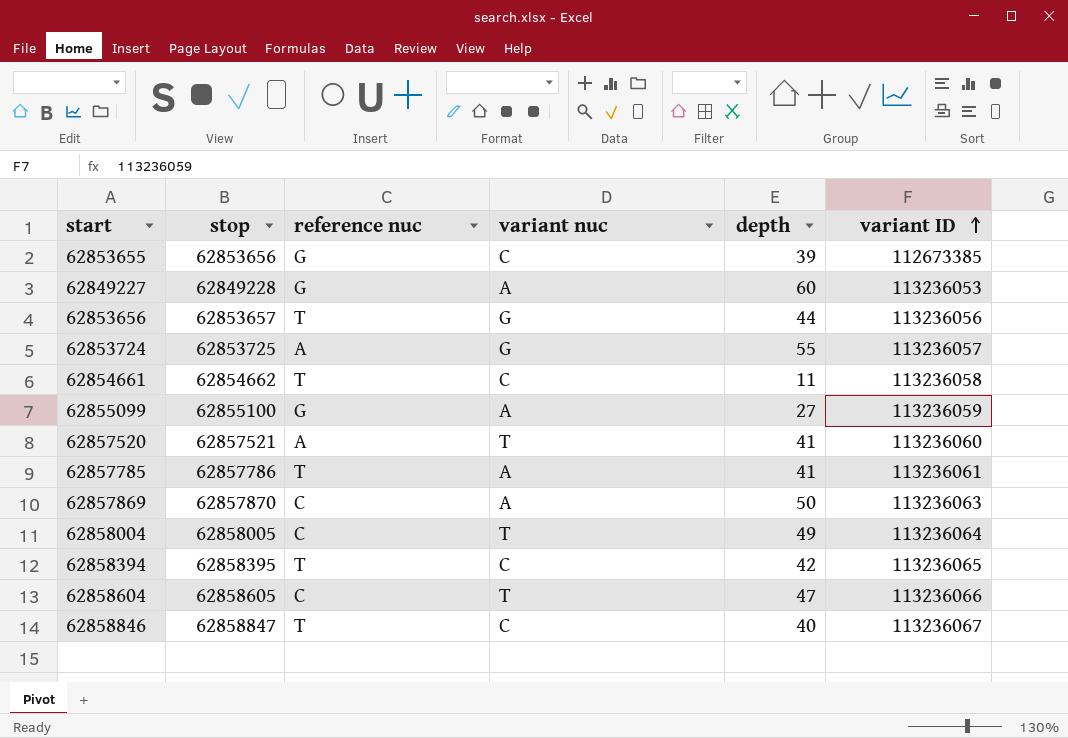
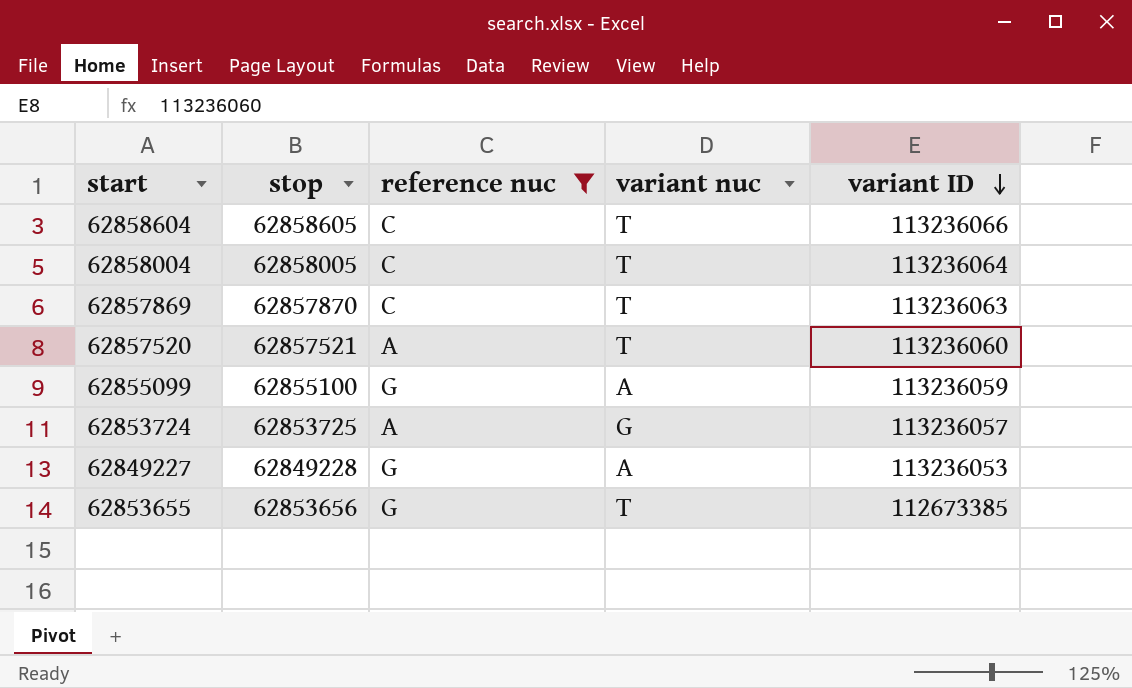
filter: none -> reference nuc != T
row order: variant ID ascending -> variant ID descending
column depth | position: 5 -> none
62857869 | variant nuc: A -> T
62853655 | variant nuc: C -> T

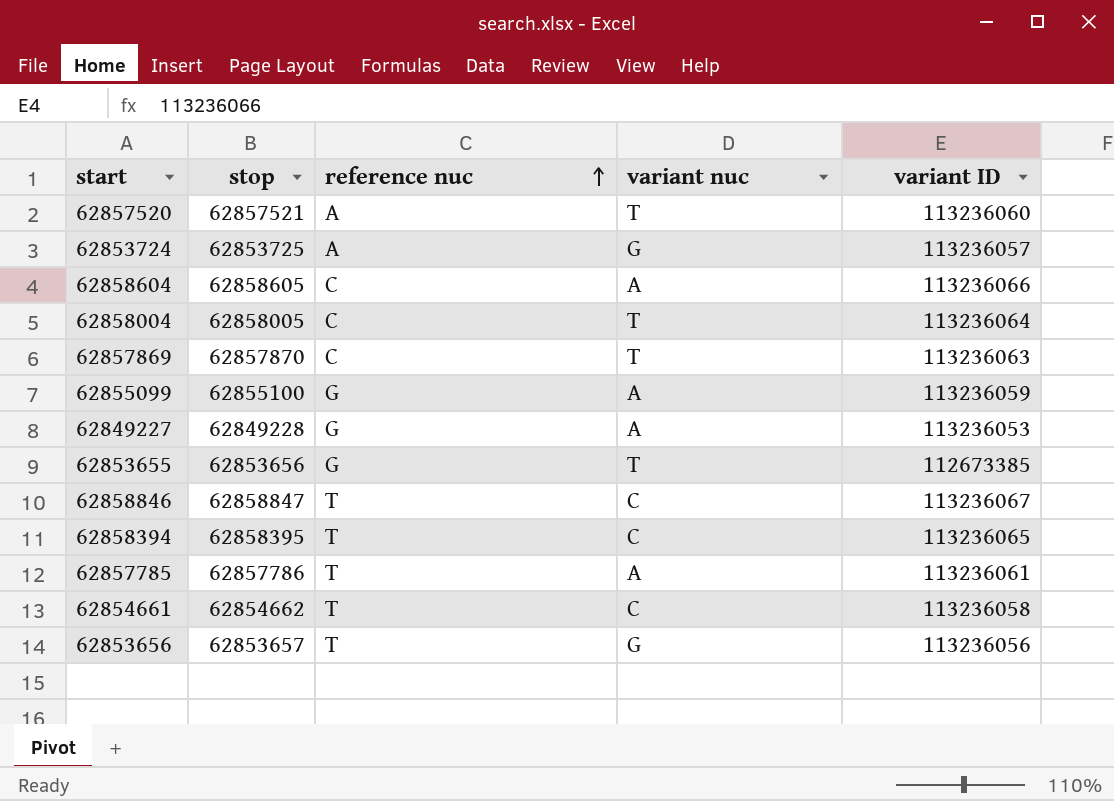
filter: reference nuc != T -> none
row order: variant ID descending -> reference nuc ascending
62858604 | variant nuc: T -> A

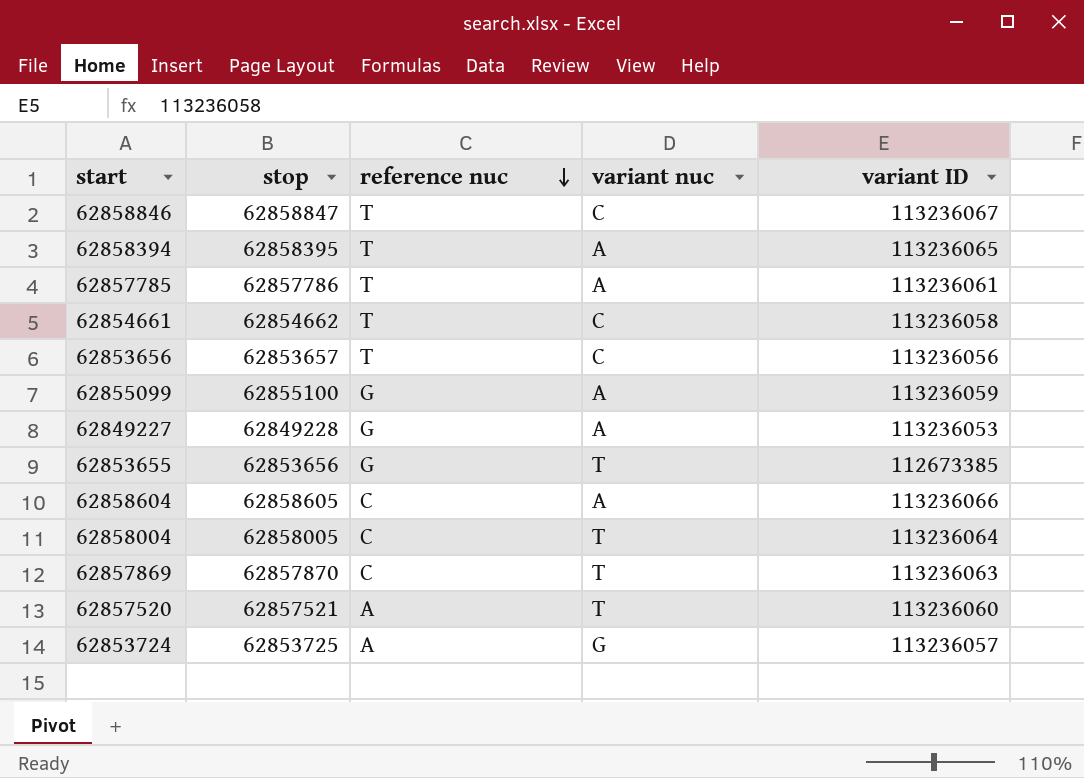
row order: reference nuc ascending -> reference nuc descending
62858394 | variant nuc: C -> A
62853656 | variant nuc: G -> C

